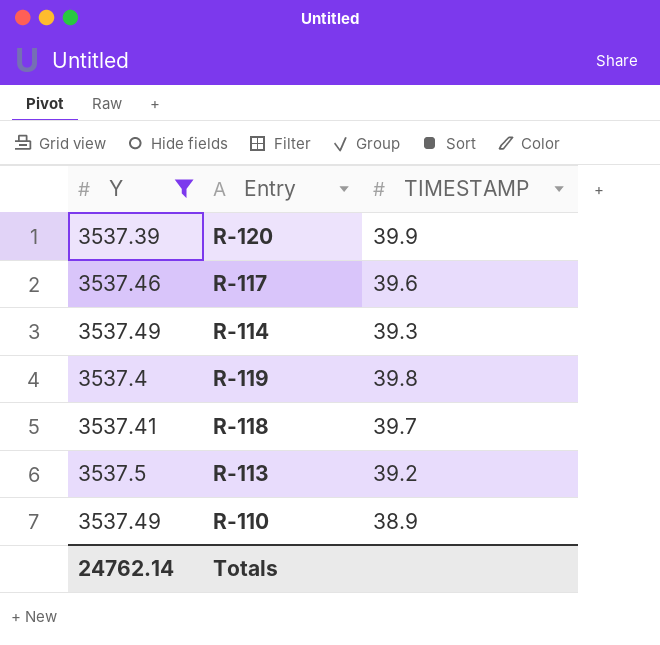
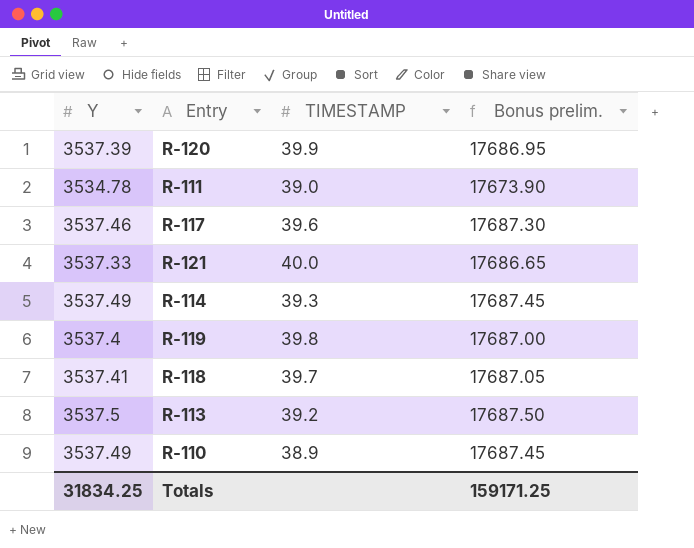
filter: Y >= 3537.39 -> none
column Bonus prelim. | formula: none -> [Y] * 5
Totals | Y: 24762.14 -> 31834.25

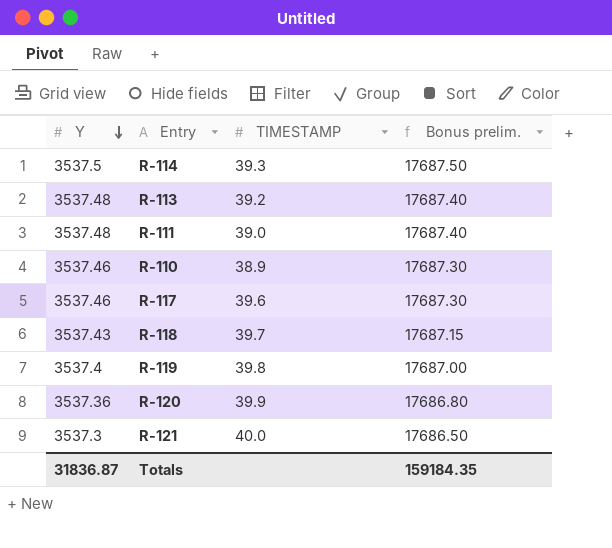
row order: none -> Y descending
R-114 | Y: 3537.49 -> 3537.5
R-114 | Bonus prelim.: 17687.45 -> 17687.50
R-113 | Y: 3537.5 -> 3537.48
R-113 | Bonus prelim.: 17687.50 -> 17687.40
R-111 | Y: 3534.78 -> 3537.48
R-111 | Bonus prelim.: 17673.90 -> 17687.40
R-110 | Y: 3537.49 -> 3537.46
R-110 | Bonus prelim.: 17687.45 -> 17687.30
R-118 | Y: 3537.41 -> 3537.43
R-118 | Bonus prelim.: 17687.05 -> 17687.15
R-120 | Y: 3537.39 -> 3537.36
R-120 | Bonus prelim.: 17686.95 -> 17686.80
R-121 | Y: 3537.33 -> 3537.3
R-121 | Bonus prelim.: 17686.65 -> 17686.50
Totals | Y: 31834.25 -> 31836.87
Totals | Bonus prelim.: 159171.25 -> 159184.35

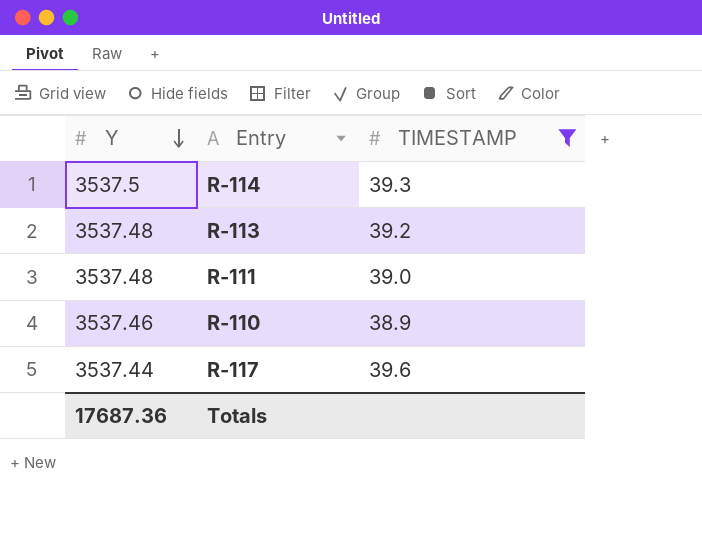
filter: none -> TIMESTAMP <= 39.6
column Bonus prelim. | formula: [Y] * 5 -> none
R-117 | Y: 3537.46 -> 3537.44
Totals | Y: 31836.87 -> 17687.36

